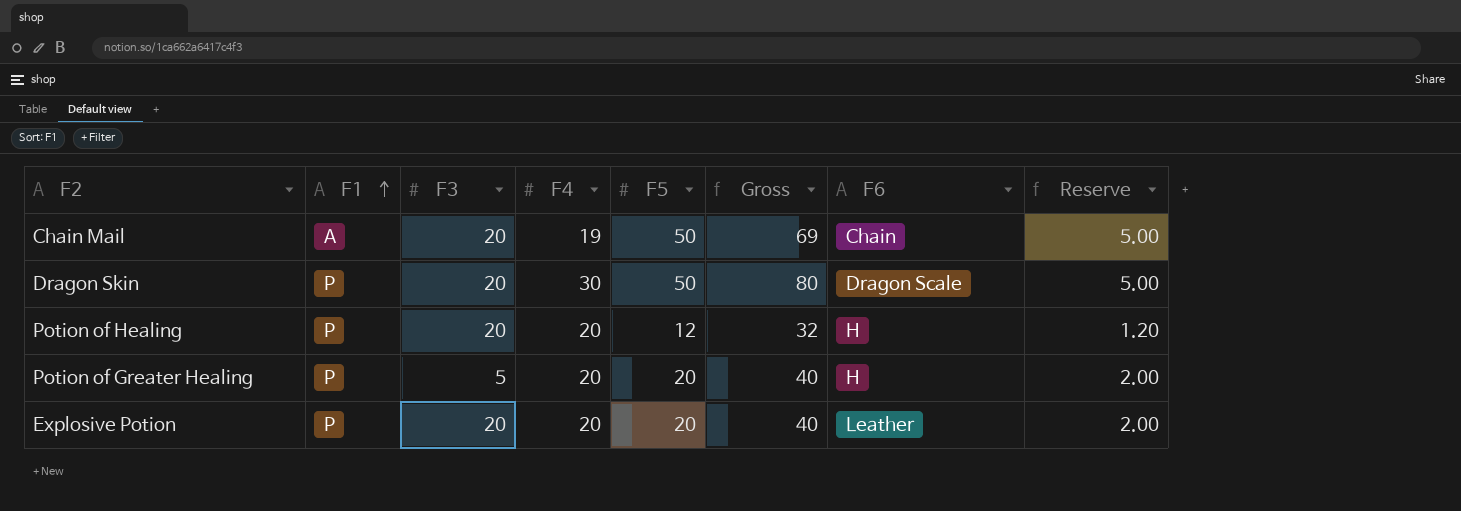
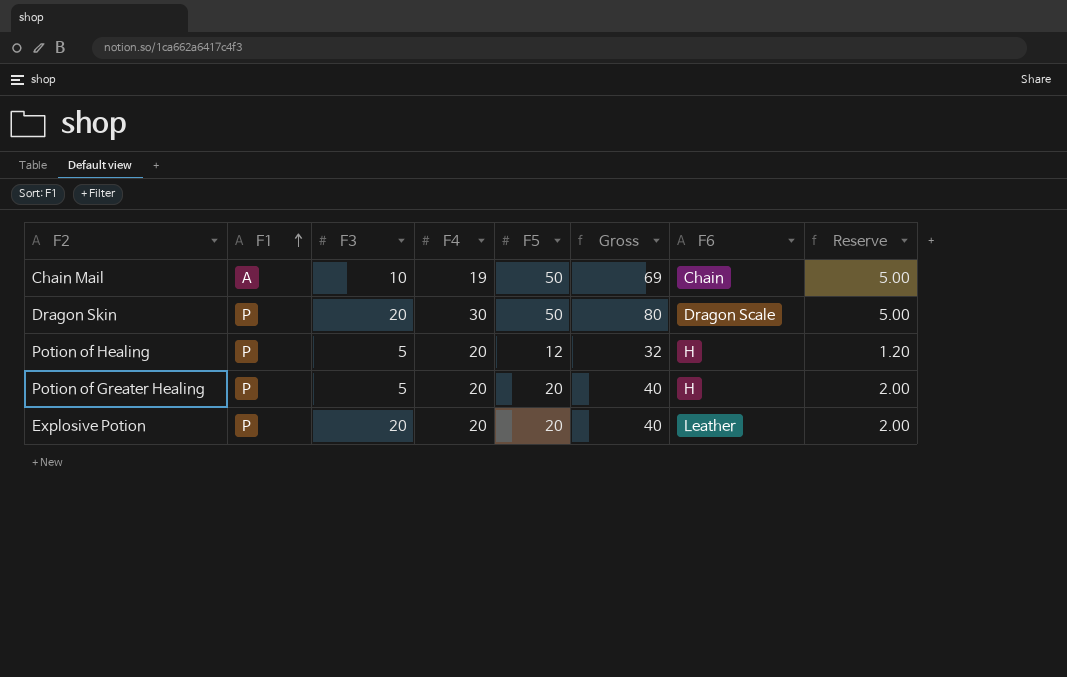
Chain Mail | F3: 20 -> 10
Potion of Healing | F3: 20 -> 5

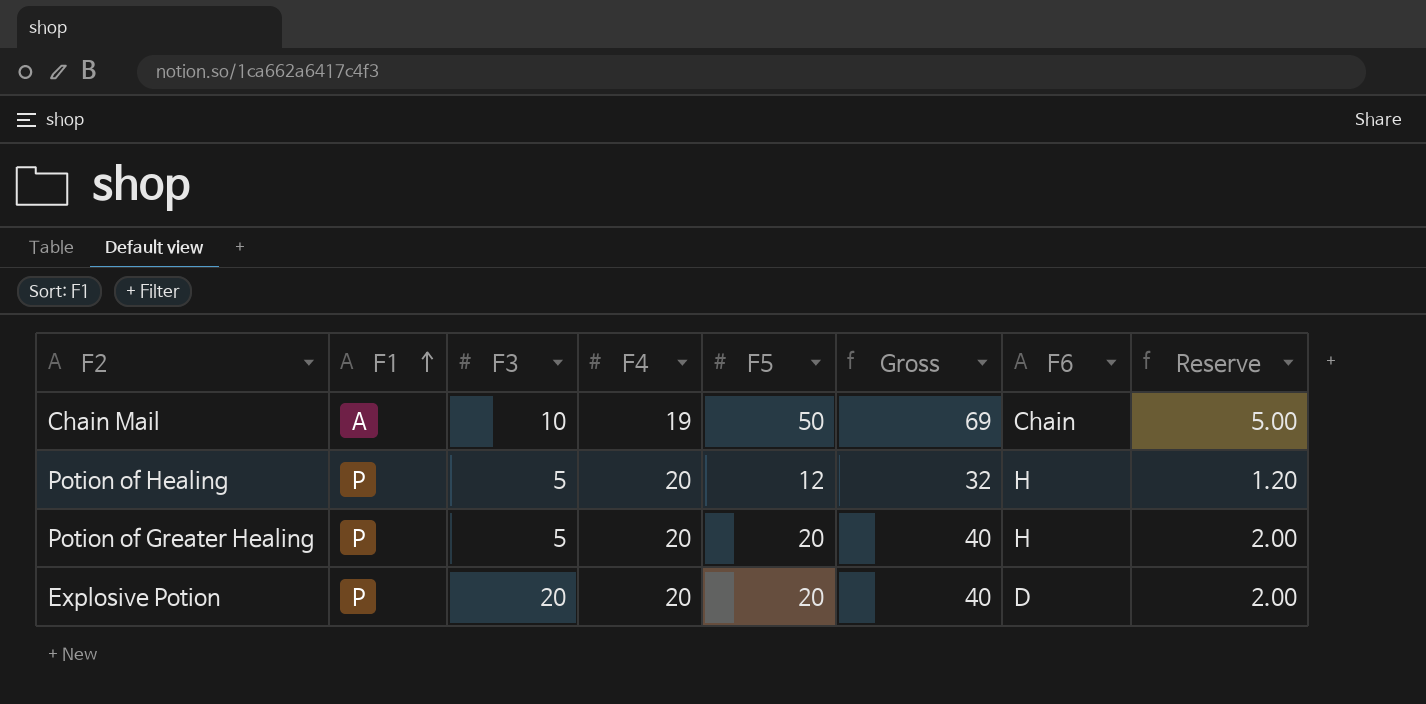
row Dragon Skin: P | 20 | 30 | 50 | 80 | Dragon Scale | 5.00 -> none
Explosive Potion | F6: Leather -> D

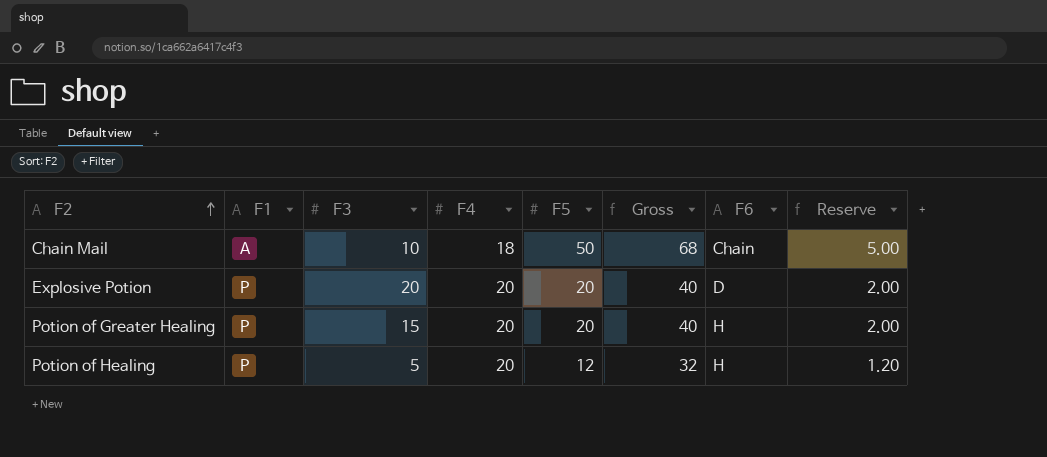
row order: F1 ascending -> F2 ascending
Chain Mail | F4: 19 -> 18
Chain Mail | Gross: 69 -> 68
Potion of Greater Healing | F3: 5 -> 15

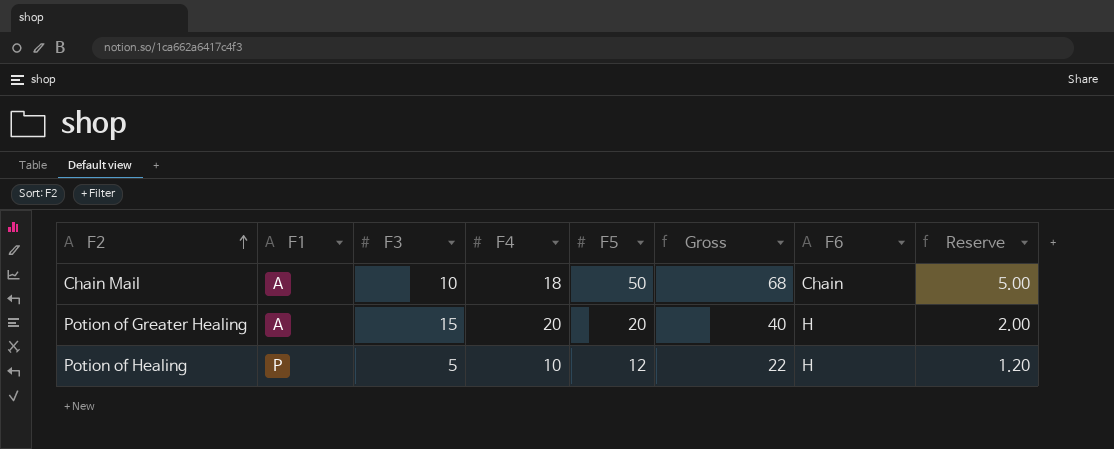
row Explosive Potion: P | 20 | 20 | 20 | 40 | D | 2.00 -> none
Potion of Greater Healing | F1: P -> A
Potion of Healing | F4: 20 -> 10
Potion of Healing | Gross: 32 -> 22

